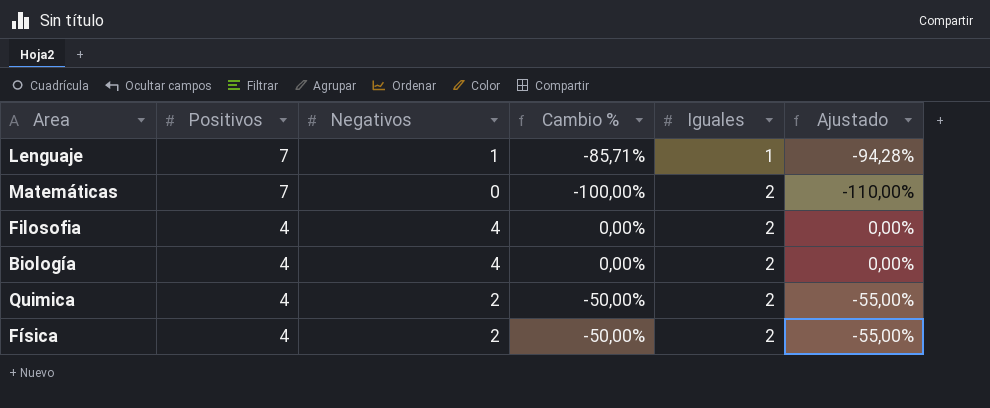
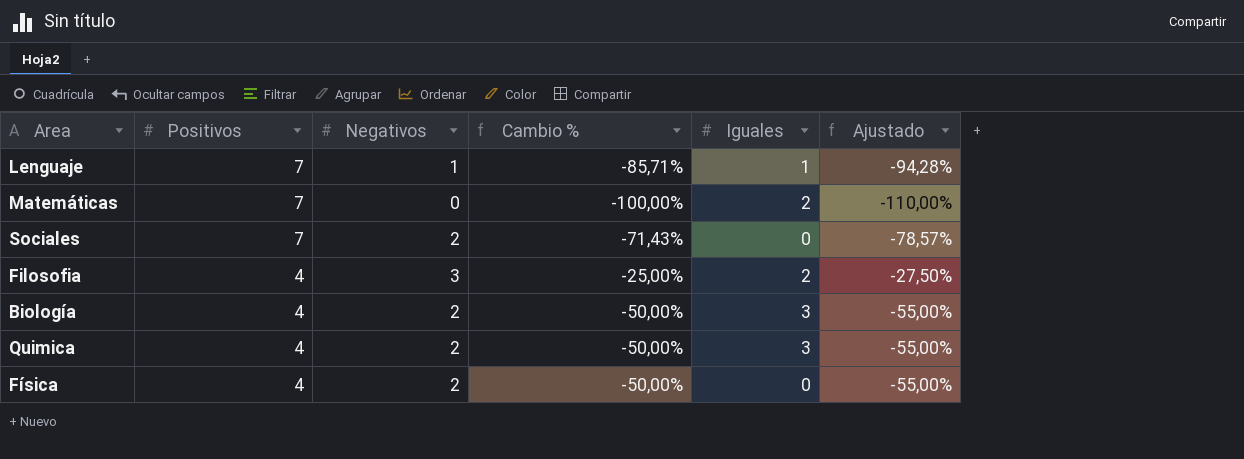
row Sociales: none -> 7 | 2 | -71,43% | 0 | -78,57%
Filosofia | Negativos: 4 -> 3
Filosofia | Cambio %: 0,00% -> -25,00%
Filosofia | Ajustado: 0,00% -> -27,50%
Biología | Negativos: 4 -> 2
Biología | Cambio %: 0,00% -> -50,00%
Biología | Iguales: 2 -> 3
Biología | Ajustado: 0,00% -> -55,00%
Quimica | Iguales: 2 -> 3
Física | Iguales: 2 -> 0

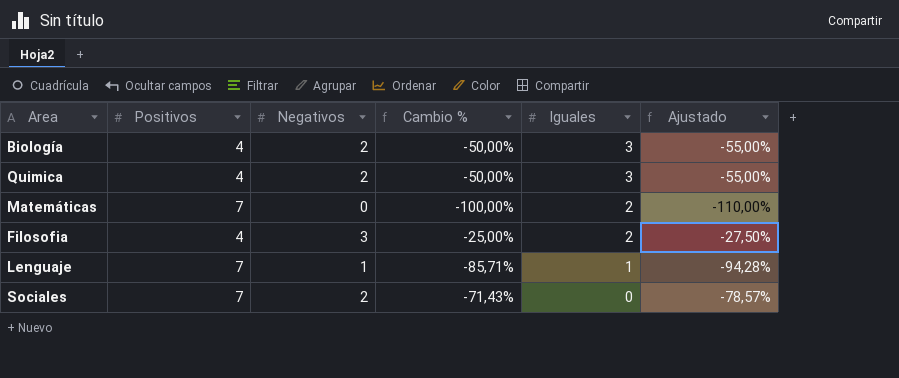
row order: Positivos descending -> Iguales descending
row Física: 4 | 2 | -50,00% | 0 | -55,00% -> none

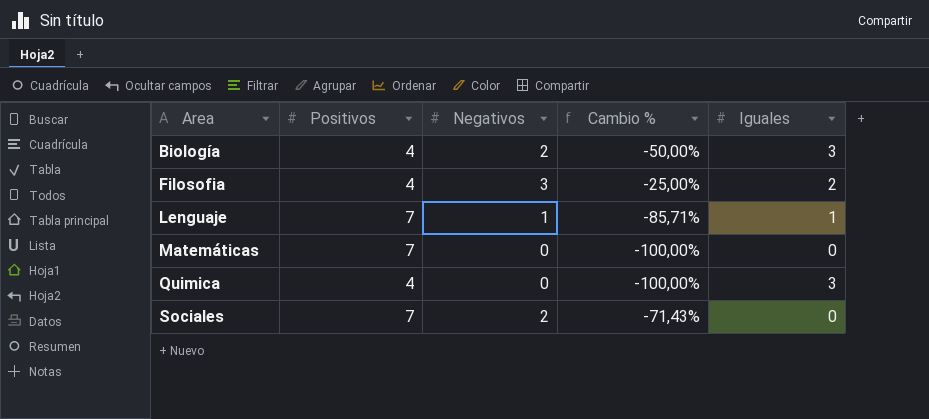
row order: Iguales descending -> Area ascending
column Ajustado | formula: [Cambio %] * 1,1 -> none
Matemáticas | Iguales: 2 -> 0
Quimica | Negativos: 2 -> 0
Quimica | Cambio %: -50,00% -> -100,00%

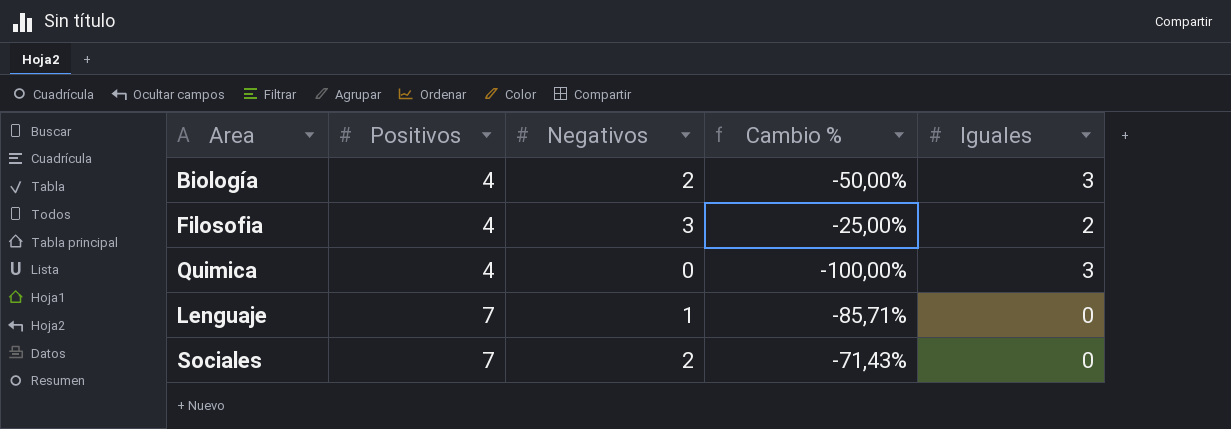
row order: Area ascending -> Positivos ascending
row Matemáticas: 7 | 0 | -100,00% | 0 -> none
Lenguaje | Iguales: 1 -> 0

